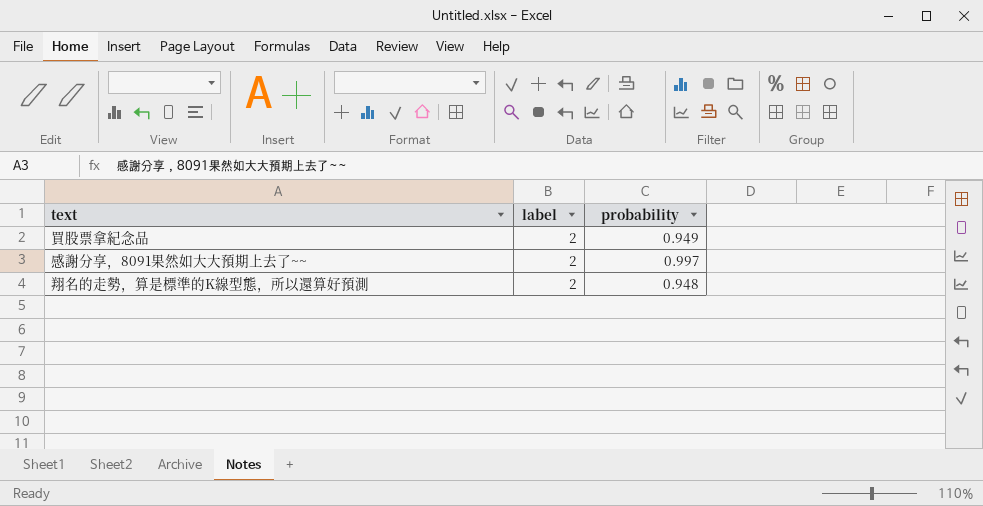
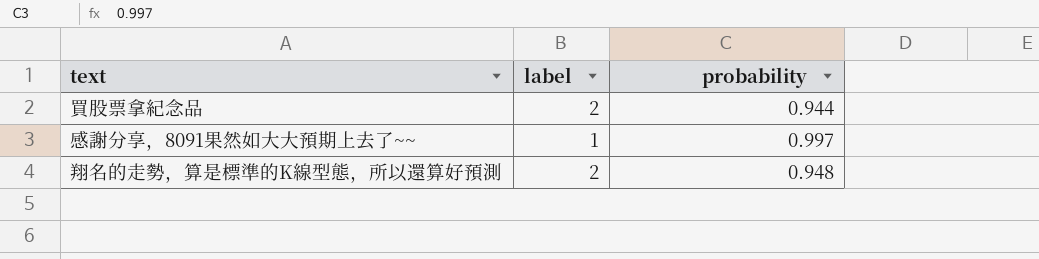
買股票拿紀念品 | probability: 0.949 -> 0.944
感謝分享，8091果然如大大預期上去了~~ | label: 2 -> 1

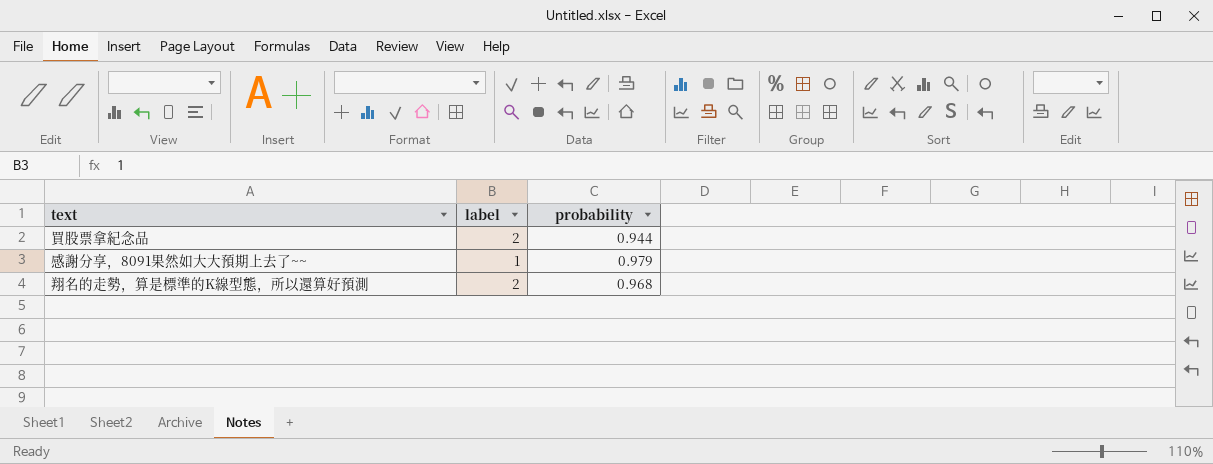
感謝分享，8091果然如大大預期上去了~~ | probability: 0.997 -> 0.979
翔名的走勢，算是標準的K線型態，所以還算好預測 | probability: 0.948 -> 0.968

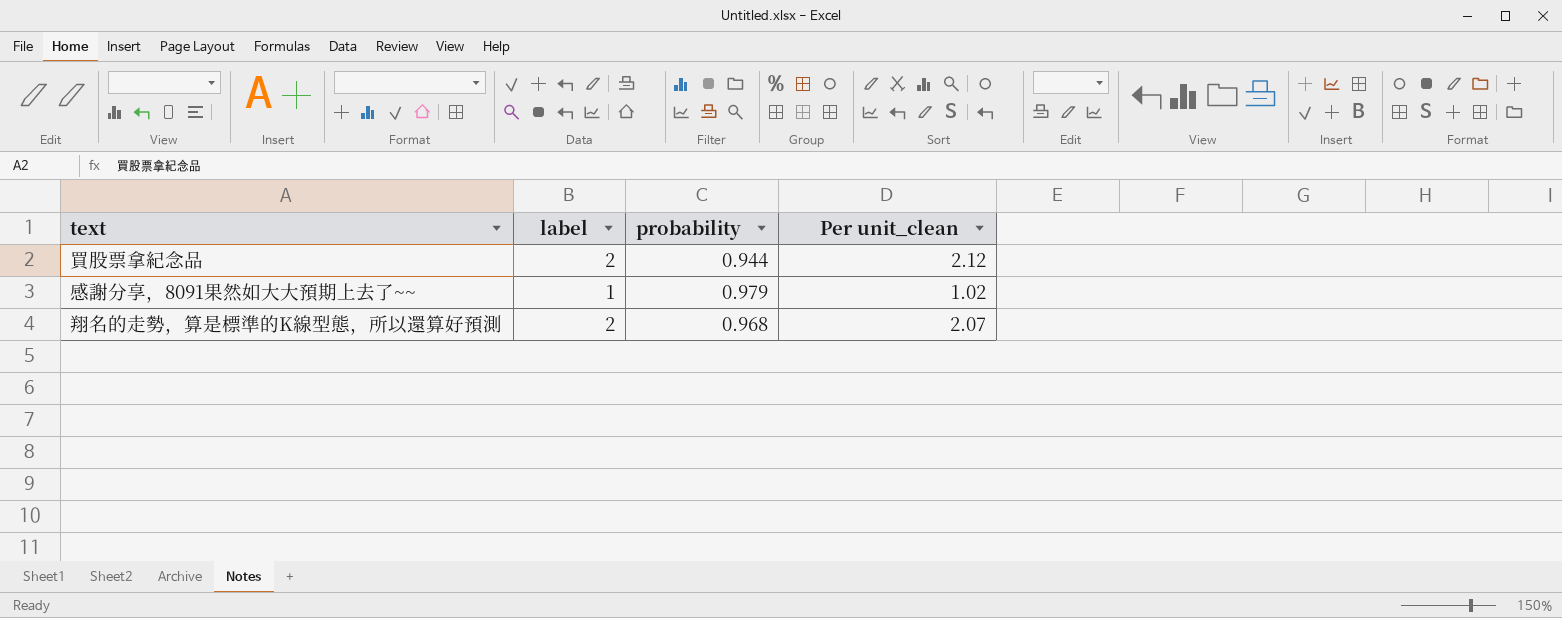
column Per unit_clean | formula: none -> [label] / [probability]

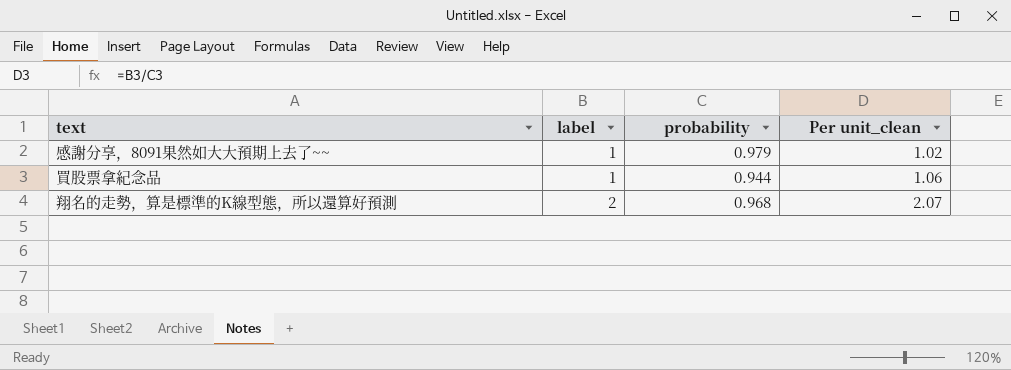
row order: none -> label ascending
買股票拿紀念品 | label: 2 -> 1
買股票拿紀念品 | Per unit_clean: 2.12 -> 1.06

